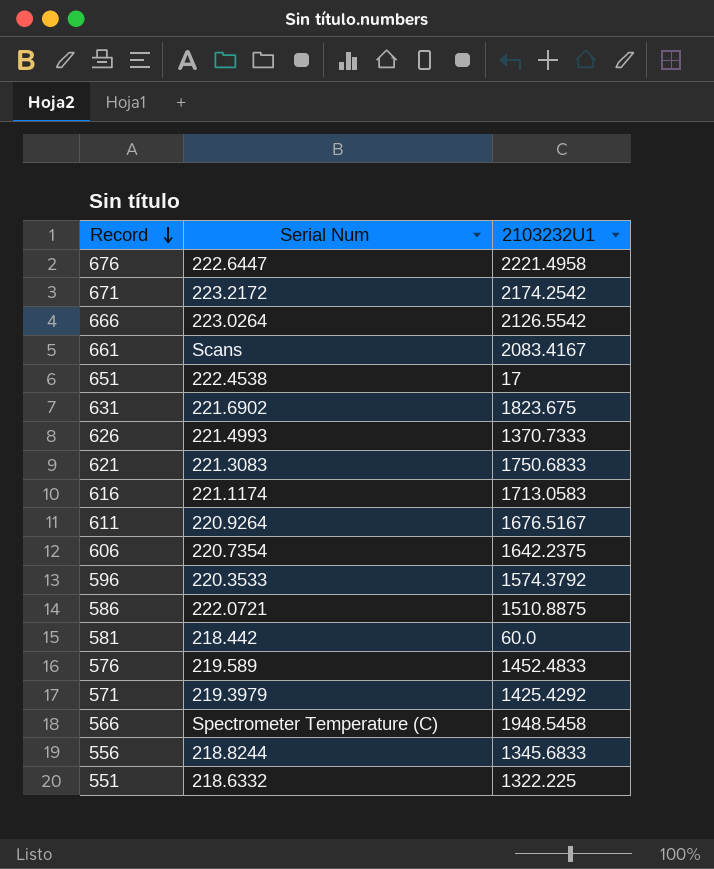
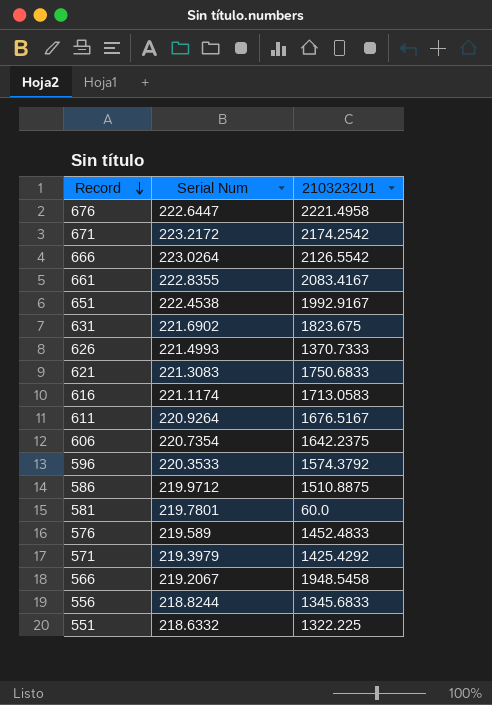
661 | Serial Num: Scans -> 222.8355
651 | 2103232U1: 17 -> 1992.9167
586 | Serial Num: 222.0721 -> 219.9712
581 | Serial Num: 218.442 -> 219.7801
566 | Serial Num: Spectrometer Temperature (C) -> 219.2067

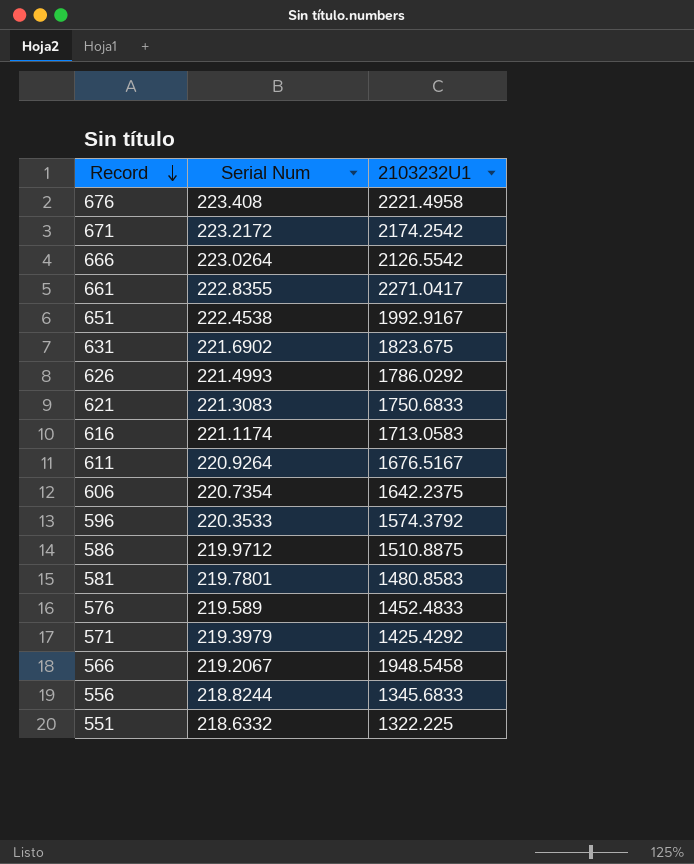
676 | Serial Num: 222.6447 -> 223.408
661 | 2103232U1: 2083.4167 -> 2271.0417
626 | 2103232U1: 1370.7333 -> 1786.0292
581 | 2103232U1: 60.0 -> 1480.8583

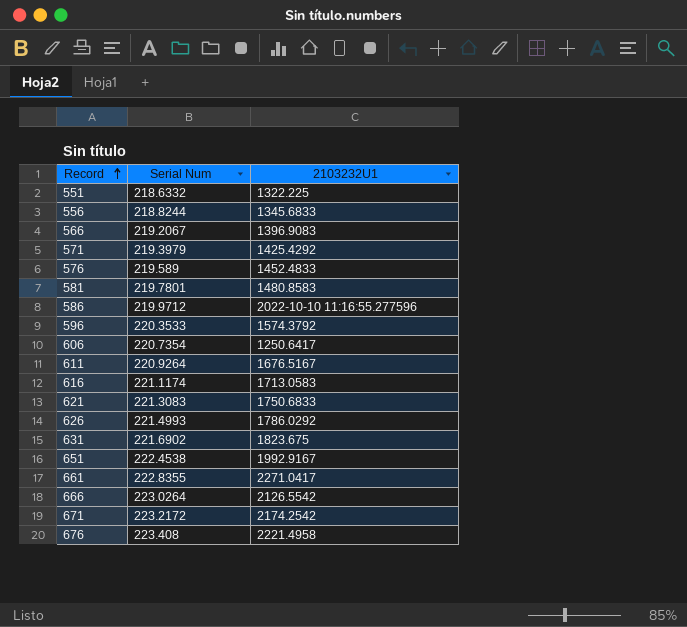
row order: Record descending -> Record ascending
566 | 2103232U1: 1948.5458 -> 1396.9083
586 | 2103232U1: 1510.8875 -> 2022-10-10 11:16:55.277596
606 | 2103232U1: 1642.2375 -> 1250.6417

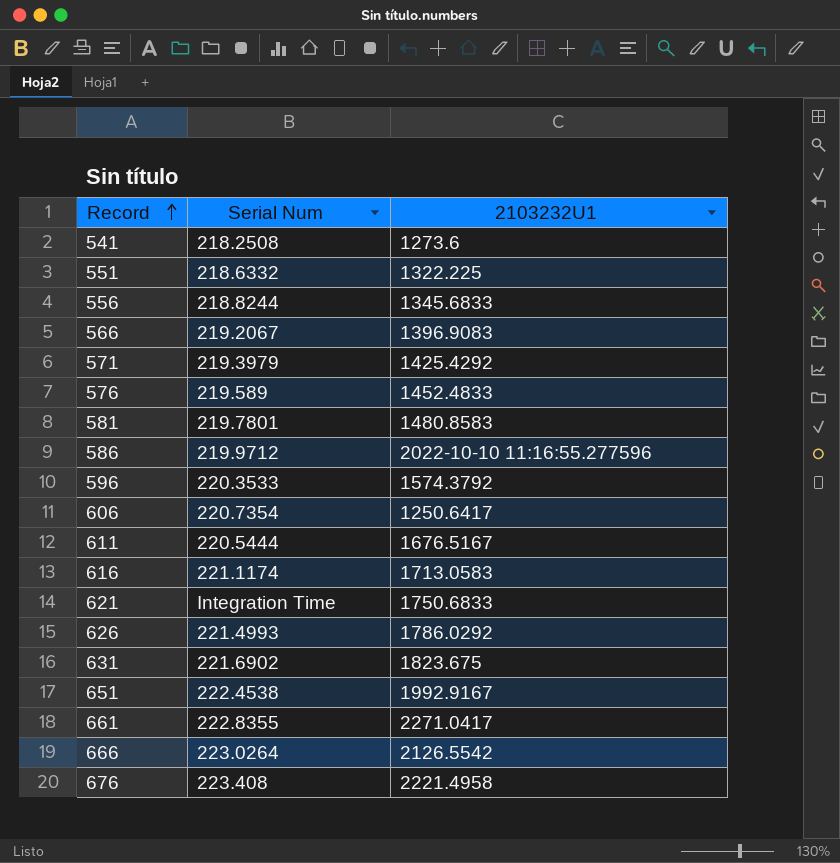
row 671: 223.2172 | 2174.2542 -> none
row 541: none -> 218.2508 | 1273.6
611 | Serial Num: 220.9264 -> 220.5444
621 | Serial Num: 221.3083 -> Integration Time

